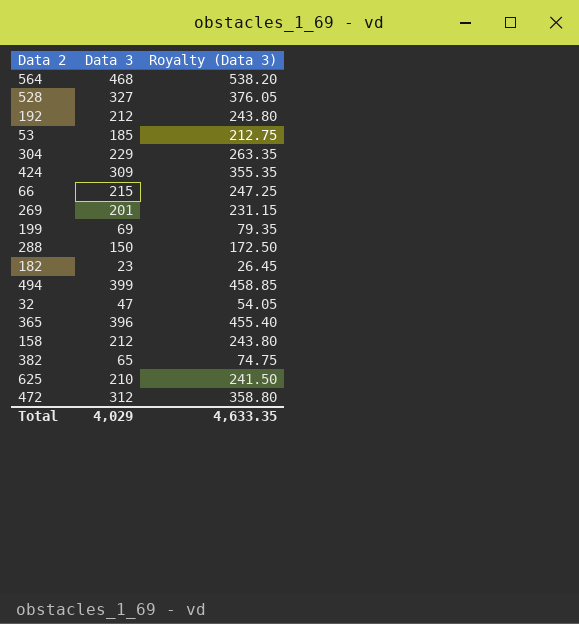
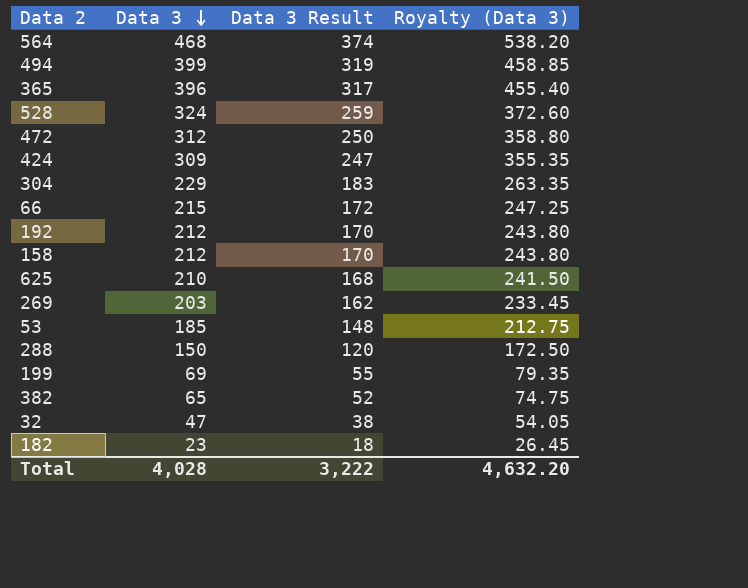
row order: none -> Data 3 descending
column Data 3 Result | formula: none -> [Data 3] * 0.8
528 | Data 3: 327 -> 324
528 | Royalty (Data 3): 376.05 -> 372.60
269 | Data 3: 201 -> 203
269 | Royalty (Data 3): 231.15 -> 233.45
Total | Data 3: 4,029 -> 4,028
Total | Royalty (Data 3): 4,633.35 -> 4,632.20

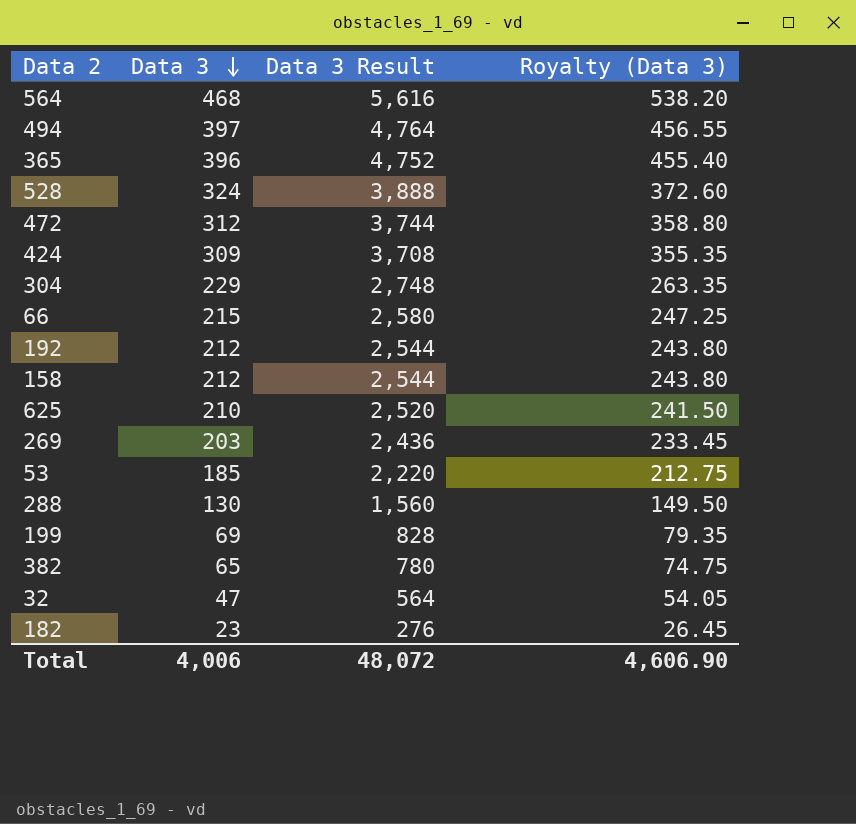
column Data 3 Result | formula: [Data 3] * 0.8 -> [Data 3] * 12
494 | Data 3: 399 -> 397
494 | Royalty (Data 3): 458.85 -> 456.55
288 | Data 3: 150 -> 130
288 | Royalty (Data 3): 172.50 -> 149.50
Total | Data 3: 4,028 -> 4,006
Total | Data 3 Result: 3,222 -> 48,072
Total | Royalty (Data 3): 4,632.20 -> 4,606.90

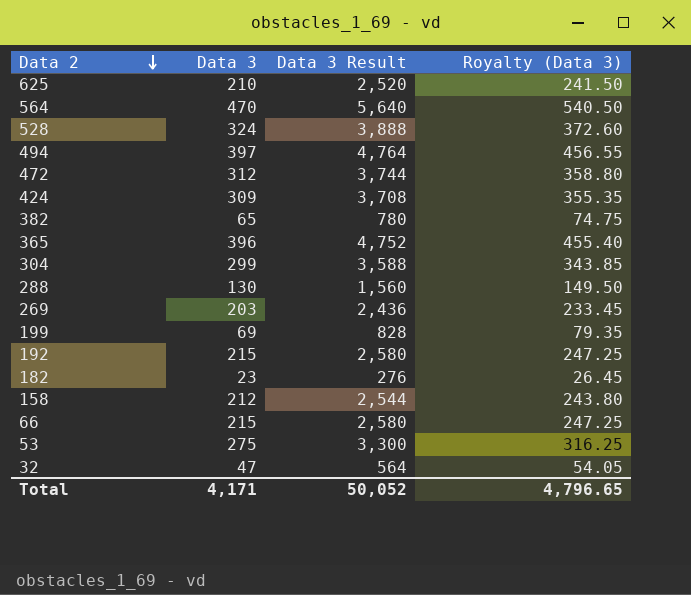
row order: Data 3 descending -> Data 2 descending
564 | Data 3: 468 -> 470
564 | Data 3 Result: 5,616 -> 5,640
564 | Royalty (Data 3): 538.20 -> 540.50
304 | Data 3: 229 -> 299
304 | Data 3 Result: 2,748 -> 3,588
304 | Royalty (Data 3): 263.35 -> 343.85
192 | Data 3: 212 -> 215
192 | Data 3 Result: 2,544 -> 2,580
192 | Royalty (Data 3): 243.80 -> 247.25
53 | Data 3: 185 -> 275
53 | Data 3 Result: 2,220 -> 3,300
53 | Royalty (Data 3): 212.75 -> 316.25
Total | Data 3: 4,006 -> 4,171
Total | Data 3 Result: 48,072 -> 50,052
Total | Royalty (Data 3): 4,606.90 -> 4,796.65

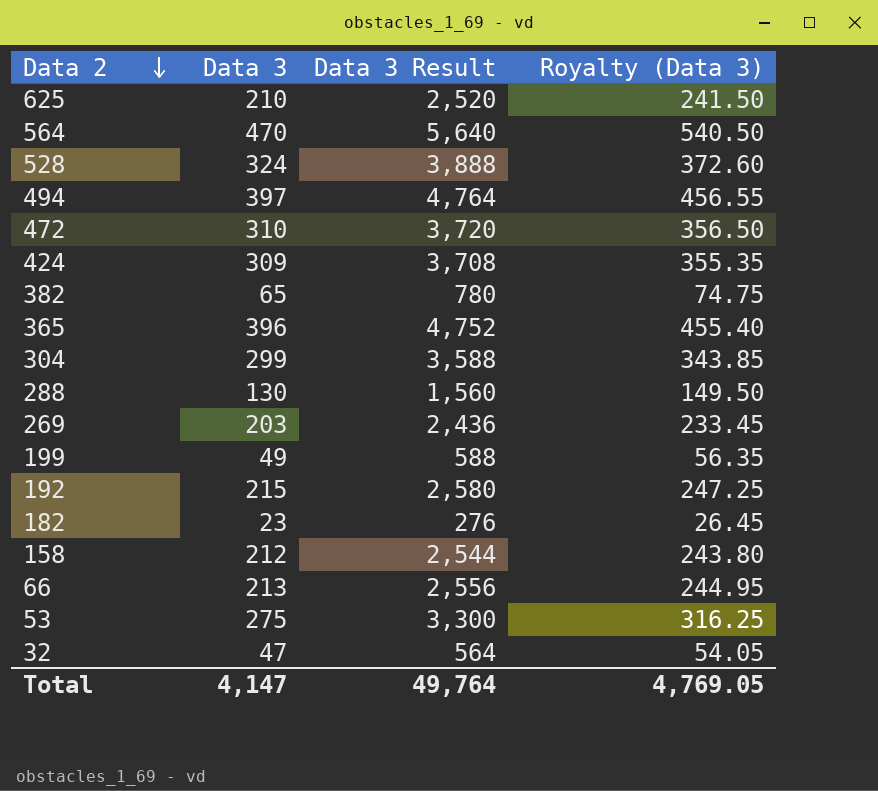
472 | Data 3: 312 -> 310
472 | Data 3 Result: 3,744 -> 3,720
472 | Royalty (Data 3): 358.80 -> 356.50
199 | Data 3: 69 -> 49
199 | Data 3 Result: 828 -> 588
199 | Royalty (Data 3): 79.35 -> 56.35
66 | Data 3: 215 -> 213
66 | Data 3 Result: 2,580 -> 2,556
66 | Royalty (Data 3): 247.25 -> 244.95
Total | Data 3: 4,171 -> 4,147
Total | Data 3 Result: 50,052 -> 49,764
Total | Royalty (Data 3): 4,796.65 -> 4,769.05

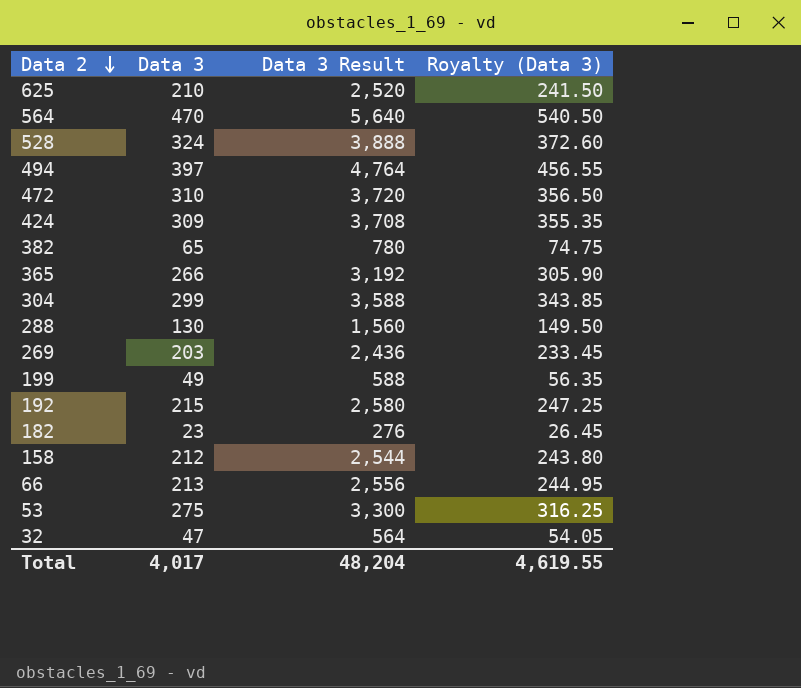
365 | Data 3: 396 -> 266
365 | Data 3 Result: 4,752 -> 3,192
365 | Royalty (Data 3): 455.40 -> 305.90
Total | Data 3: 4,147 -> 4,017
Total | Data 3 Result: 49,764 -> 48,204
Total | Royalty (Data 3): 4,769.05 -> 4,619.55

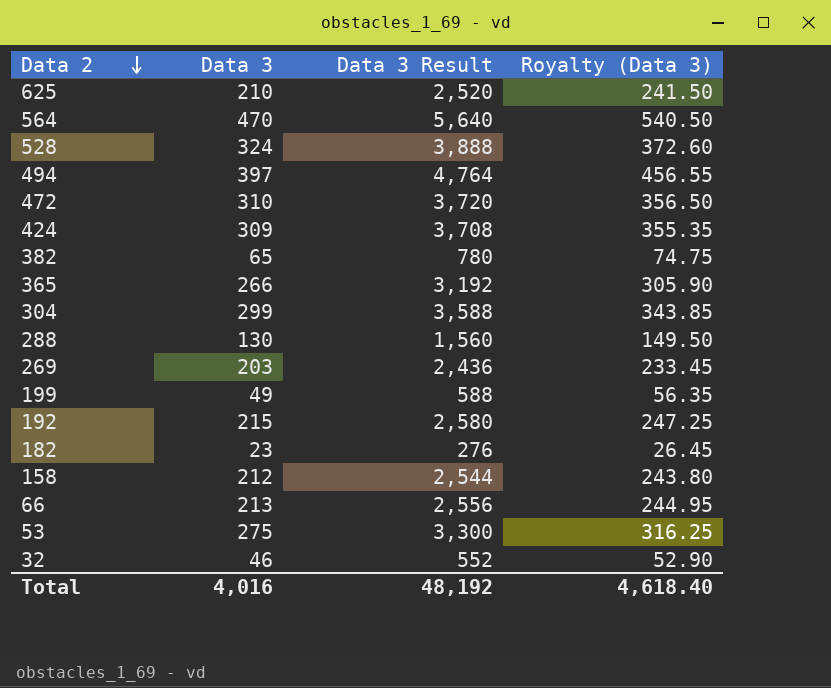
32 | Data 3: 47 -> 46
32 | Data 3 Result: 564 -> 552
32 | Royalty (Data 3): 54.05 -> 52.90
Total | Data 3: 4,017 -> 4,016
Total | Data 3 Result: 48,204 -> 48,192
Total | Royalty (Data 3): 4,619.55 -> 4,618.40

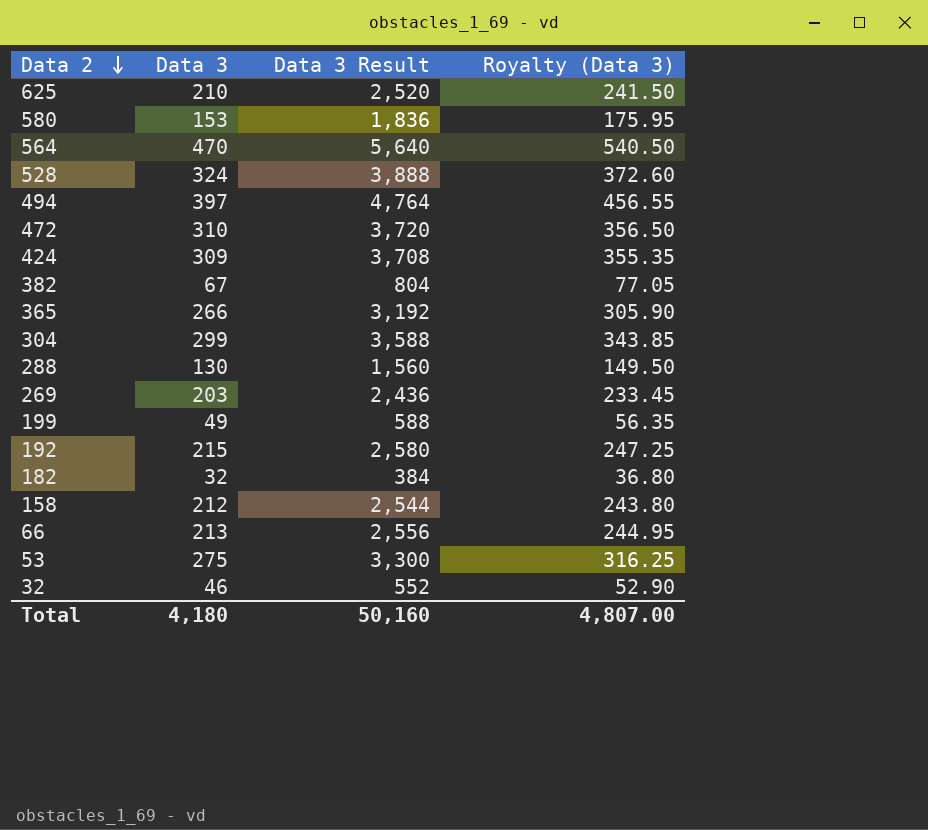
row 580: none -> 153 | 1,836 | 175.95
382 | Data 3: 65 -> 67
382 | Data 3 Result: 780 -> 804
382 | Royalty (Data 3): 74.75 -> 77.05
182 | Data 3: 23 -> 32
182 | Data 3 Result: 276 -> 384
182 | Royalty (Data 3): 26.45 -> 36.80
Total | Data 3: 4,016 -> 4,180
Total | Data 3 Result: 48,192 -> 50,160
Total | Royalty (Data 3): 4,618.40 -> 4,807.00

